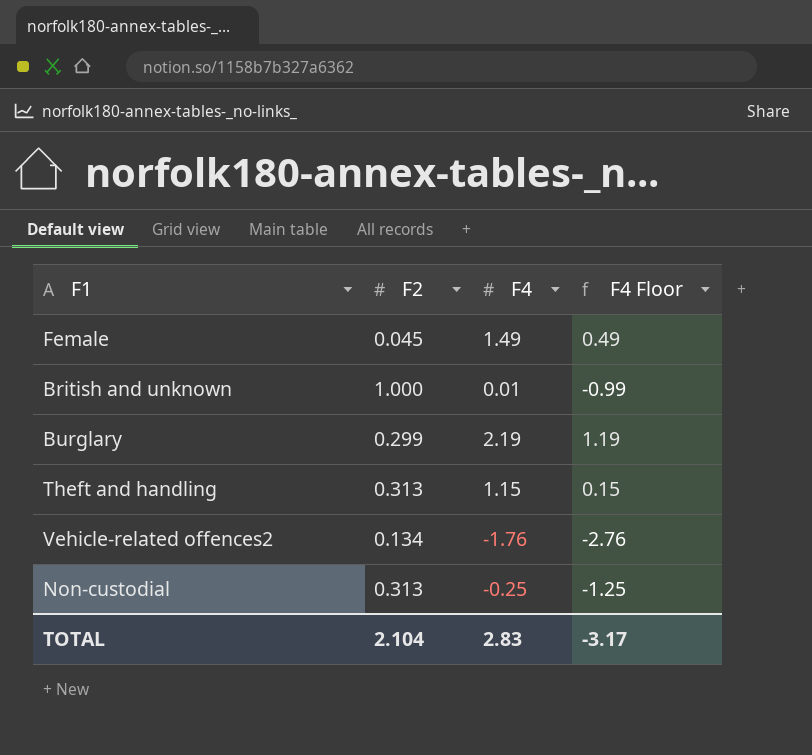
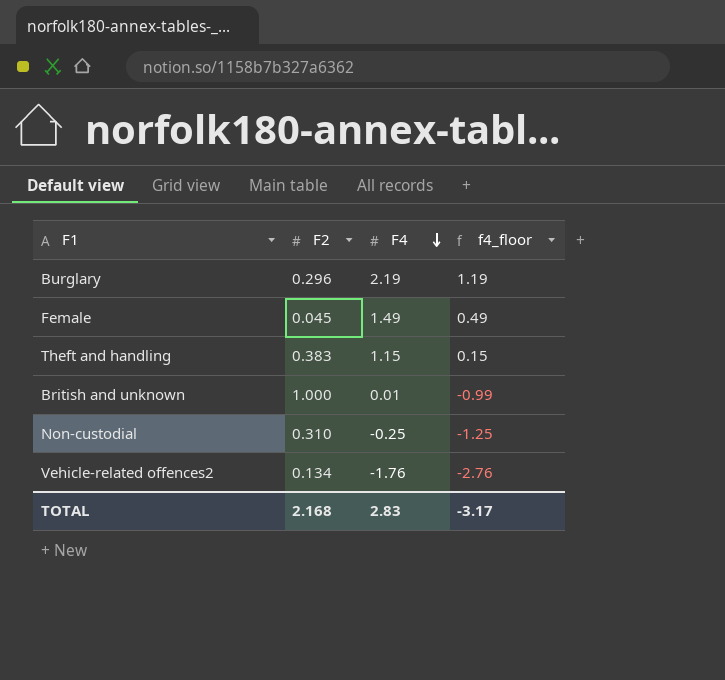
row order: none -> F4 descending
column name: F4 Floor -> f4_floor
Burglary | F2: 0.299 -> 0.296
Theft and handling | F2: 0.313 -> 0.383
Non-custodial | F2: 0.313 -> 0.310
TOTAL | F2: 2.104 -> 2.168

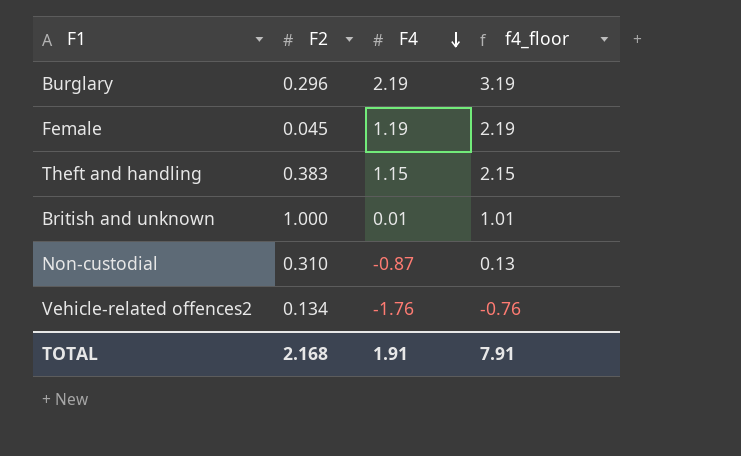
column f4_floor | formula: [F4] - 1 -> [F4] + 1
Female | F4: 1.49 -> 1.19
Non-custodial | F4: -0.25 -> -0.87
TOTAL | F4: 2.83 -> 1.91
TOTAL | f4_floor: -3.17 -> 7.91

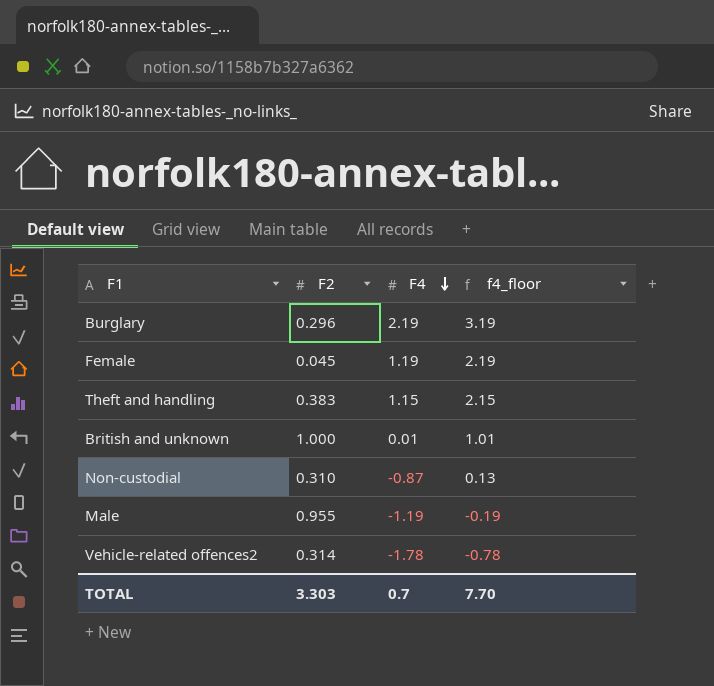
row Male: none -> 0.955 | -1.19 | -0.19
Vehicle-related offences2 | F2: 0.134 -> 0.314
Vehicle-related offences2 | F4: -1.76 -> -1.78
Vehicle-related offences2 | f4_floor: -0.76 -> -0.78
TOTAL | F2: 2.168 -> 3.303
TOTAL | F4: 1.91 -> 0.7
TOTAL | f4_floor: 7.91 -> 7.70

